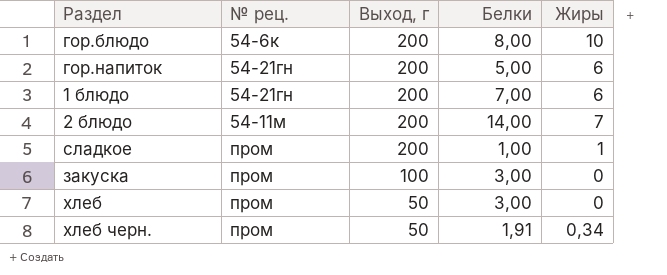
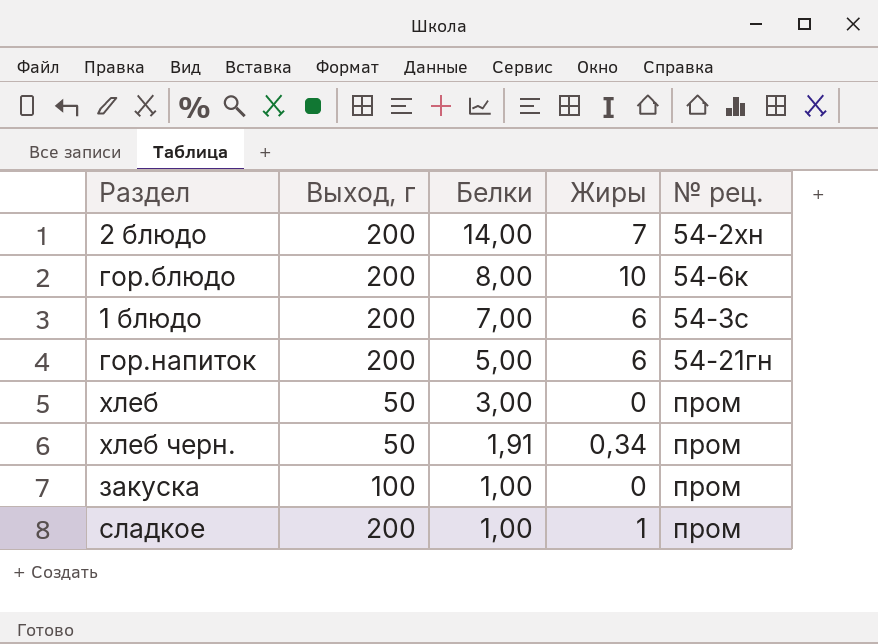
row order: Выход, г descending -> Белки descending
column № рец. | position: 2 -> 5
2 блюдо | № рец.: 54-11м -> 54-2хн
1 блюдо | № рец.: 54-21гн -> 54-3с
закуска | Белки: 3,00 -> 1,00

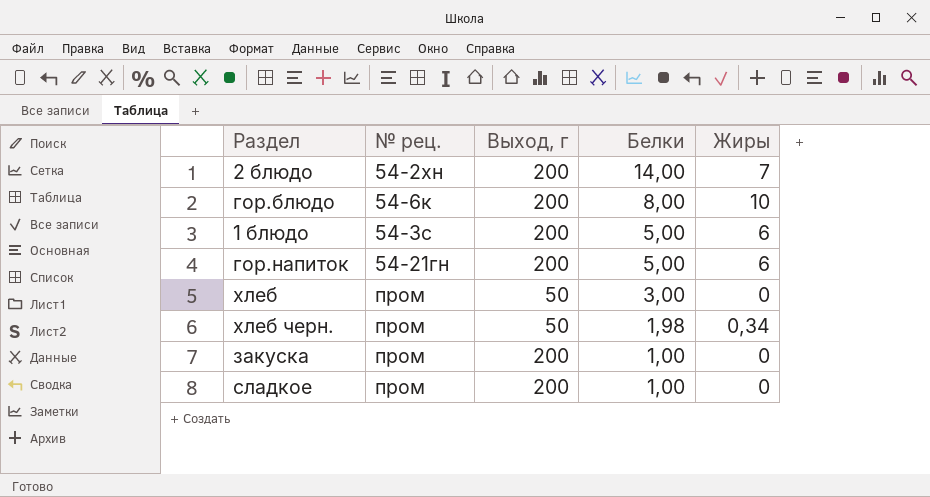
column № рец. | position: 5 -> 2
1 блюдо | Белки: 7,00 -> 5,00
хлеб черн. | Белки: 1,91 -> 1,98
закуска | Выход, г: 100 -> 200
сладкое | Жиры: 1 -> 0

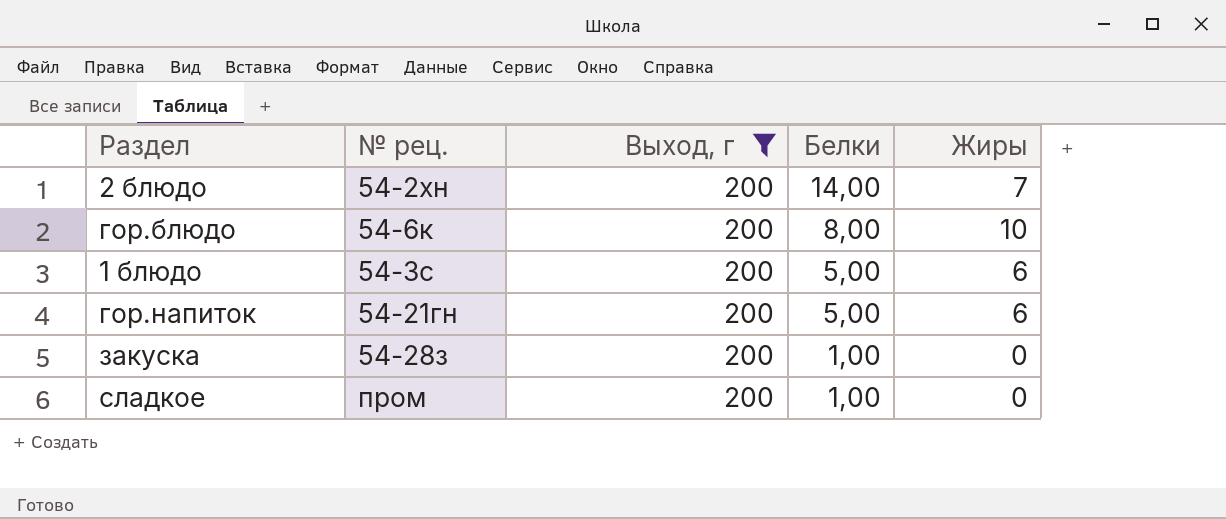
filter: none -> Выход, г = 200
закуска | № рец.: пром -> 54-28з

